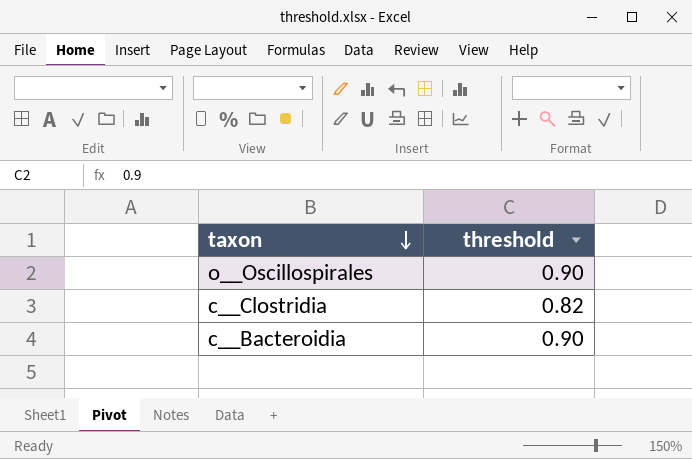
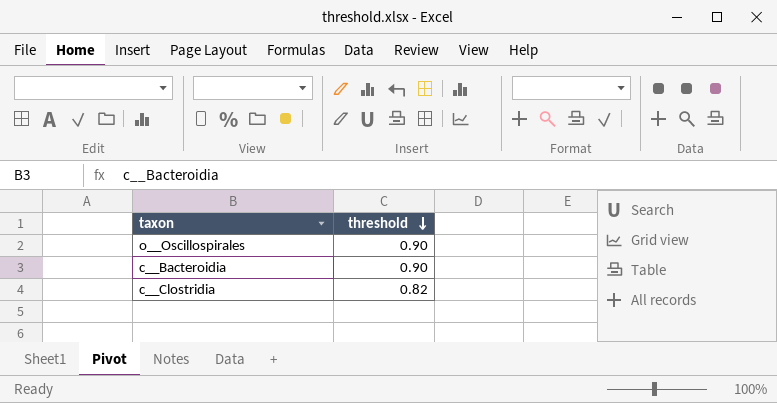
row order: taxon descending -> threshold descending

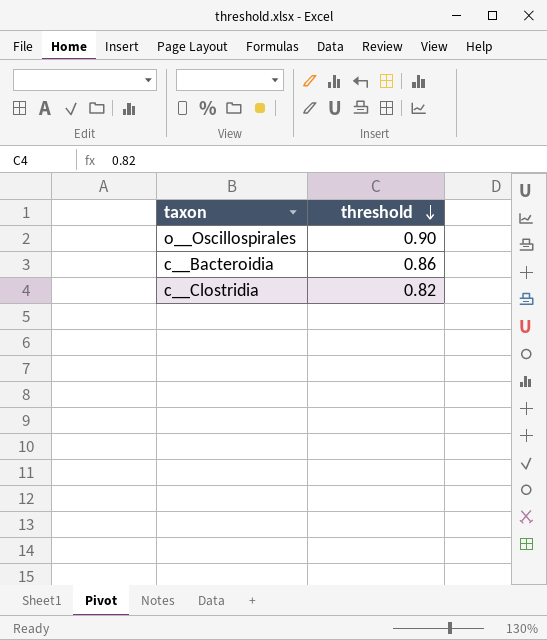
c__Bacteroidia | threshold: 0.90 -> 0.86

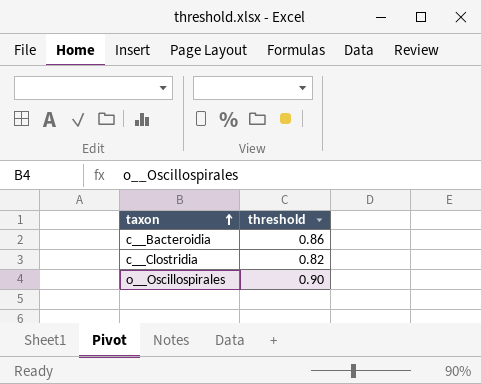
row order: threshold descending -> taxon ascending

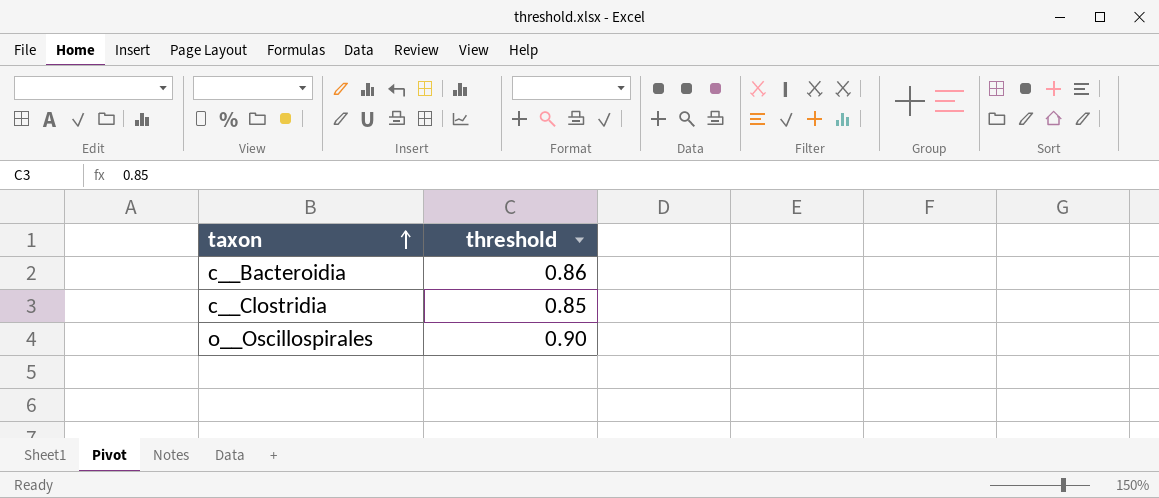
c__Clostridia | threshold: 0.82 -> 0.85

